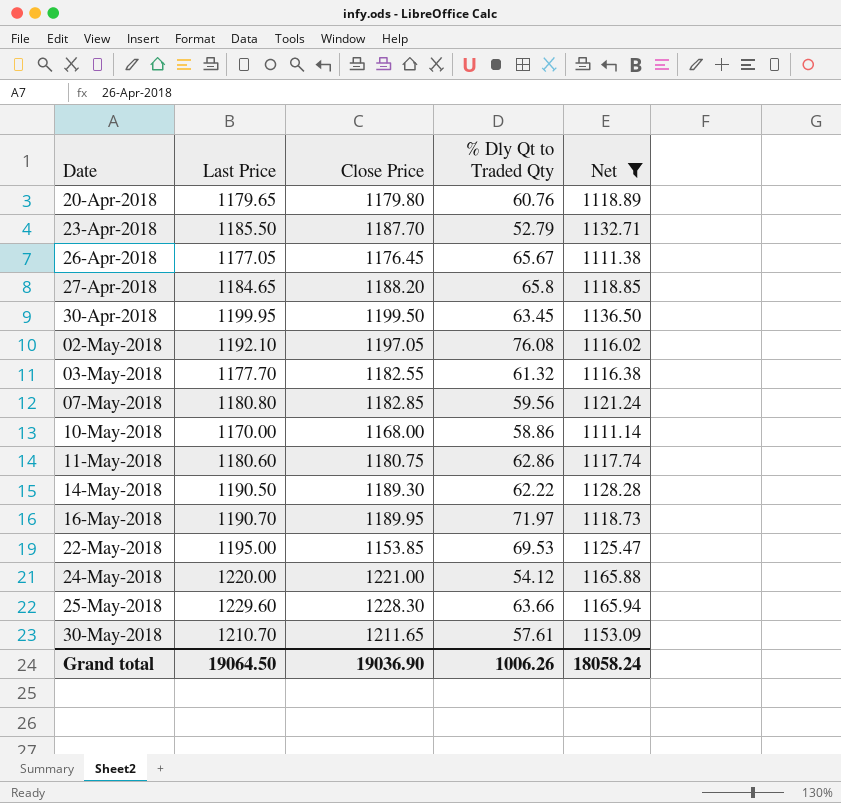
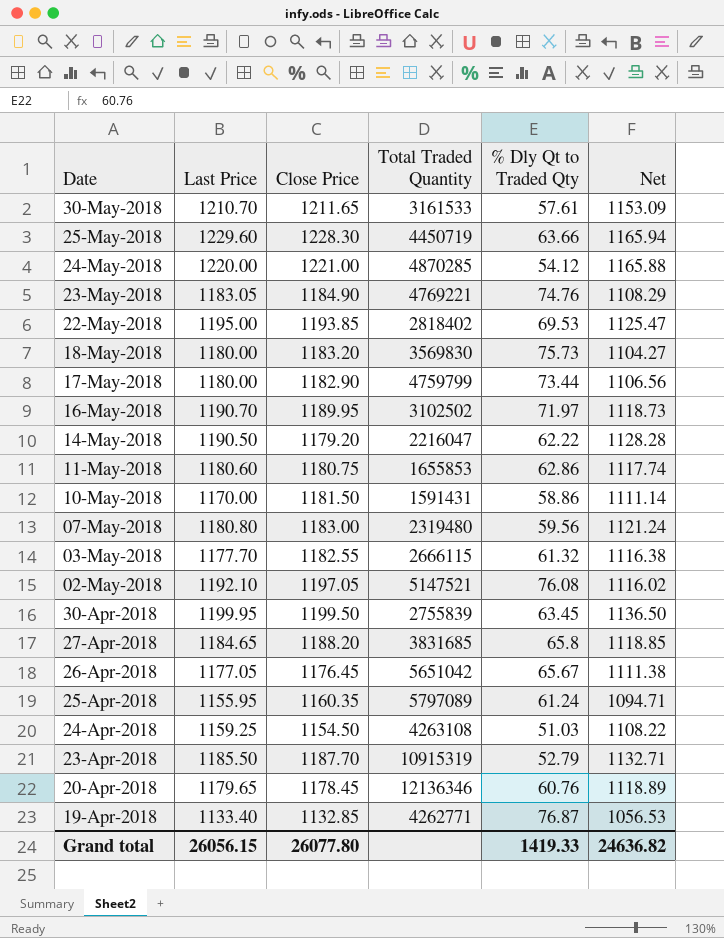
filter: Net >= 1111.14 -> none
row order: Date ascending -> Date descending
column Total Traded Quantity | position: none -> 4
22-May-2018 | Close Price: 1153.85 -> 1193.85
14-May-2018 | Close Price: 1189.30 -> 1179.20
10-May-2018 | Close Price: 1168.00 -> 1181.50
07-May-2018 | Close Price: 1182.85 -> 1183.00
20-Apr-2018 | Close Price: 1179.80 -> 1178.45
Grand total | Last Price: 19064.50 -> 26056.15
Grand total | Close Price: 19036.90 -> 26077.80
Grand total | % Dly Qt to Traded Qty: 1006.26 -> 1419.33
Grand total | Net: 18058.24 -> 24636.82

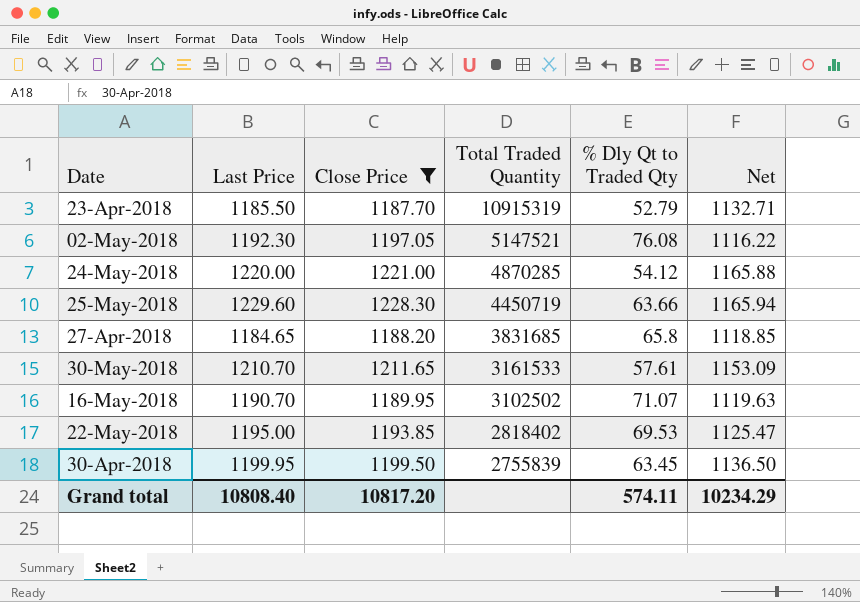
filter: none -> Close Price >= 1187.70
row order: Date descending -> Total Traded Quantity descending
02-May-2018 | Last Price: 1192.10 -> 1192.30
02-May-2018 | Net: 1116.02 -> 1116.22
16-May-2018 | % Dly Qt to Traded Qty: 71.97 -> 71.07
16-May-2018 | Net: 1118.73 -> 1119.63
Grand total | Last Price: 26056.15 -> 10808.40
Grand total | Close Price: 26077.80 -> 10817.20
Grand total | % Dly Qt to Traded Qty: 1419.33 -> 574.11
Grand total | Net: 24636.82 -> 10234.29

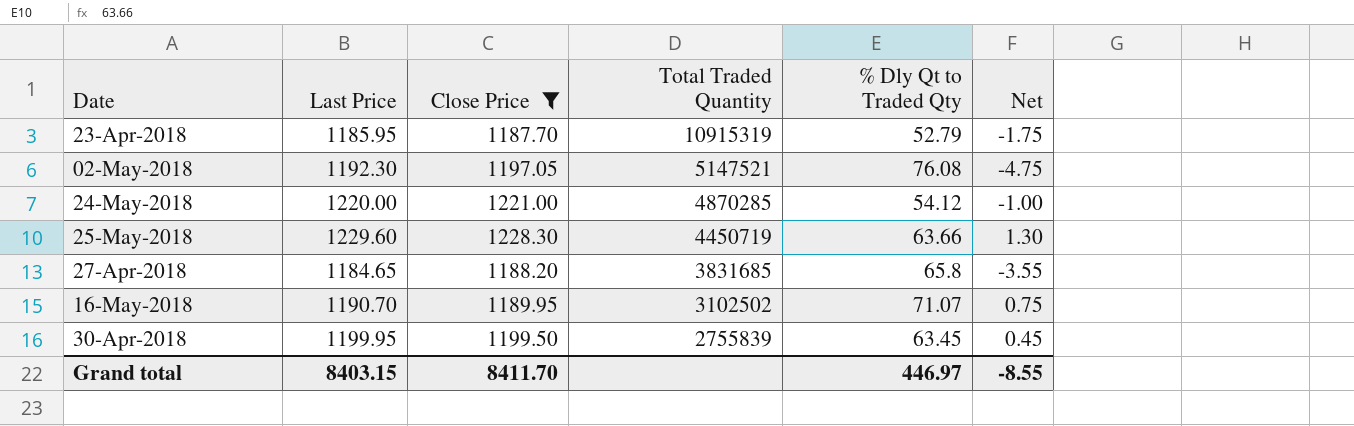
column Net | formula: [Last Price] - [% Dly Qt to Traded Qty] -> [Last Price] - [Close Price]
row 30-May-2018: 1210.70 | 1211.65 | 3161533 | 57.61 | 1153.09 -> none
row 22-May-2018: 1195.00 | 1193.85 | 2818402 | 69.53 | 1125.47 -> none
23-Apr-2018 | Last Price: 1185.50 -> 1185.95
Grand total | Last Price: 10808.40 -> 8403.15
Grand total | Close Price: 10817.20 -> 8411.70
Grand total | % Dly Qt to Traded Qty: 574.11 -> 446.97
Grand total | Net: 10234.29 -> -8.55

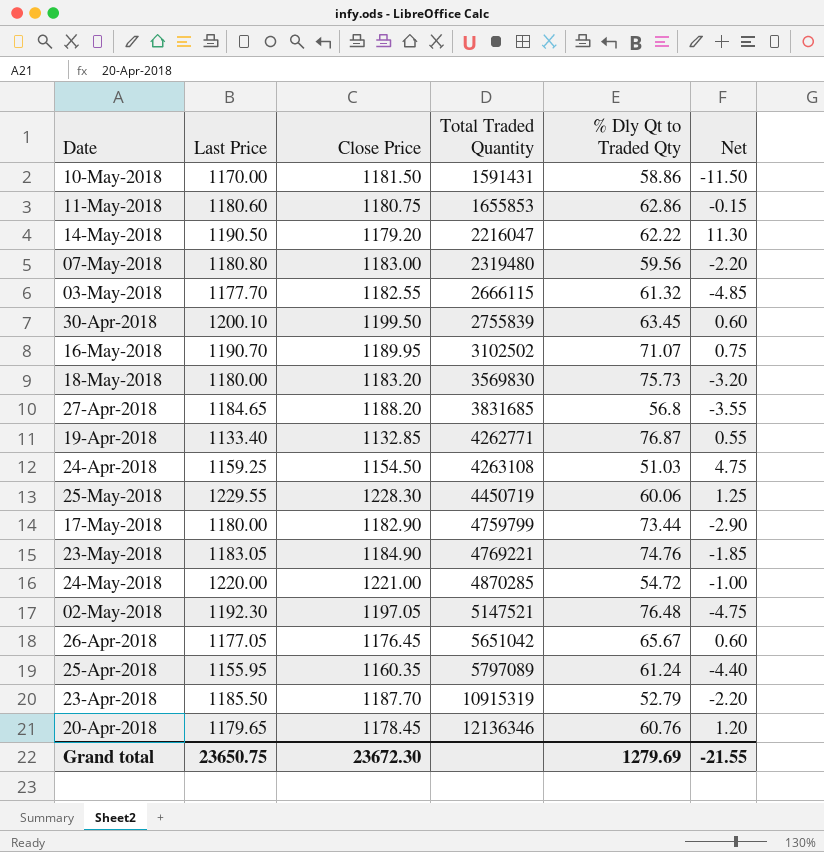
filter: Close Price >= 1187.70 -> none
row order: Total Traded Quantity descending -> Total Traded Quantity ascending
30-Apr-2018 | Last Price: 1199.95 -> 1200.10
30-Apr-2018 | Net: 0.45 -> 0.60
27-Apr-2018 | % Dly Qt to Traded Qty: 65.8 -> 56.8
25-May-2018 | Last Price: 1229.60 -> 1229.55
25-May-2018 | % Dly Qt to Traded Qty: 63.66 -> 60.06
25-May-2018 | Net: 1.30 -> 1.25
24-May-2018 | % Dly Qt to Traded Qty: 54.12 -> 54.72
02-May-2018 | % Dly Qt to Traded Qty: 76.08 -> 76.48
23-Apr-2018 | Last Price: 1185.95 -> 1185.50
23-Apr-2018 | Net: -1.75 -> -2.20
Grand total | Last Price: 8403.15 -> 23650.75
Grand total | Close Price: 8411.70 -> 23672.30
Grand total | % Dly Qt to Traded Qty: 446.97 -> 1279.69
Grand total | Net: -8.55 -> -21.55

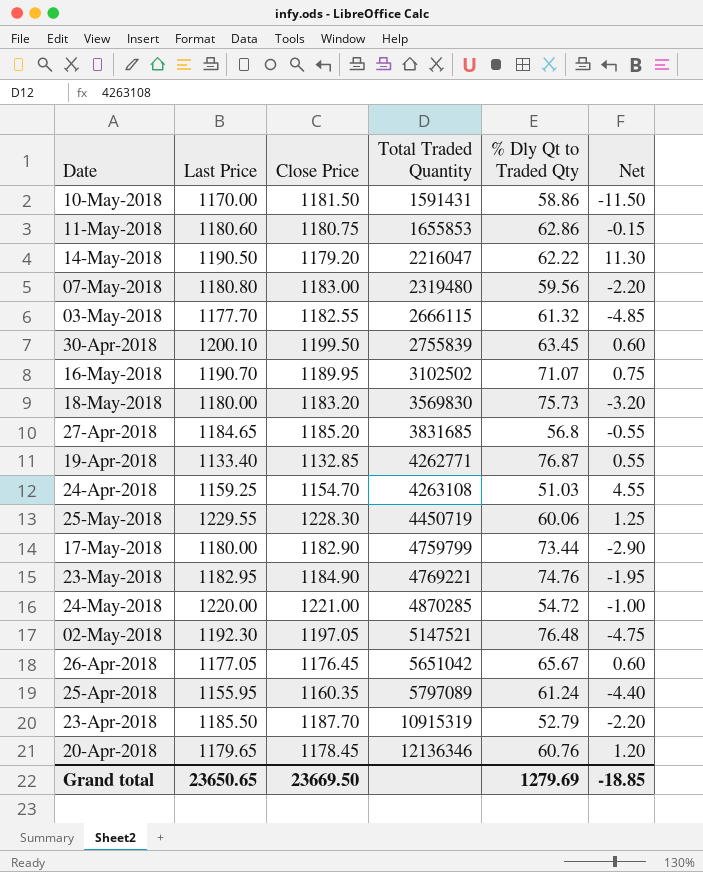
27-Apr-2018 | Close Price: 1188.20 -> 1185.20
27-Apr-2018 | Net: -3.55 -> -0.55
24-Apr-2018 | Close Price: 1154.50 -> 1154.70
24-Apr-2018 | Net: 4.75 -> 4.55
23-May-2018 | Last Price: 1183.05 -> 1182.95
23-May-2018 | Net: -1.85 -> -1.95
Grand total | Last Price: 23650.75 -> 23650.65
Grand total | Close Price: 23672.30 -> 23669.50
Grand total | Net: -21.55 -> -18.85

